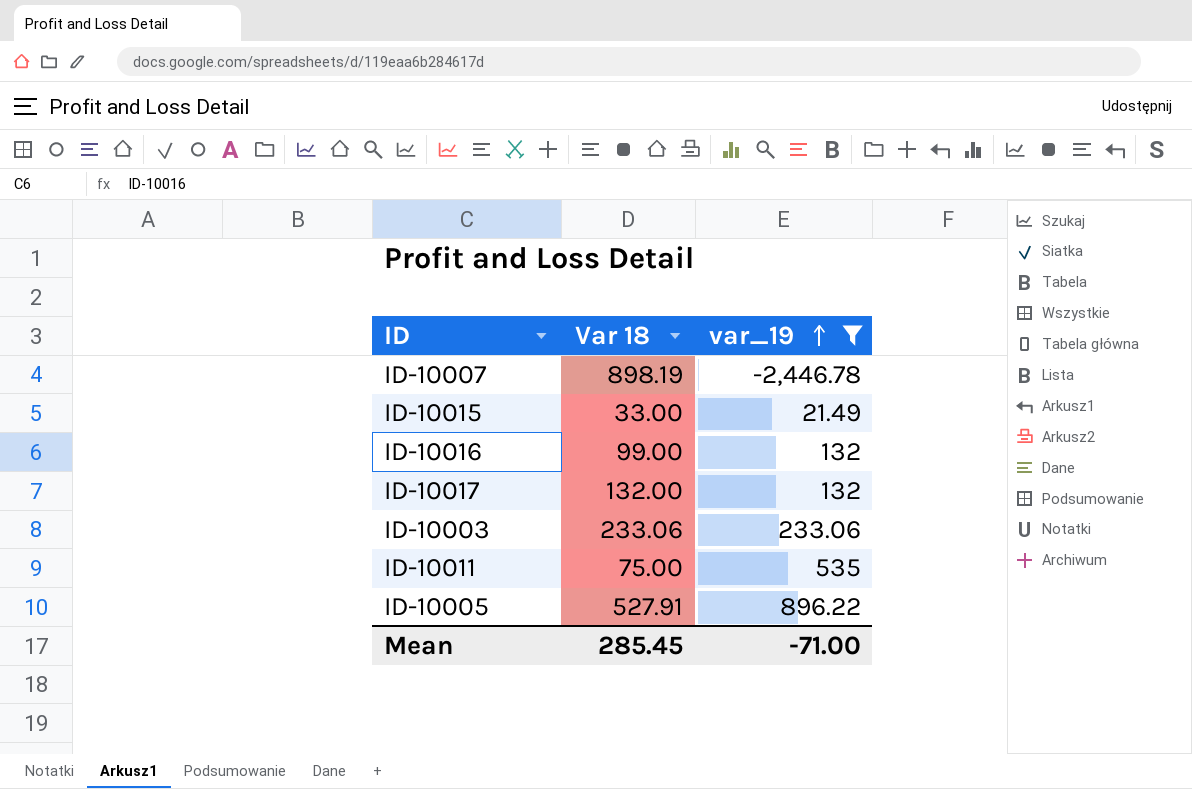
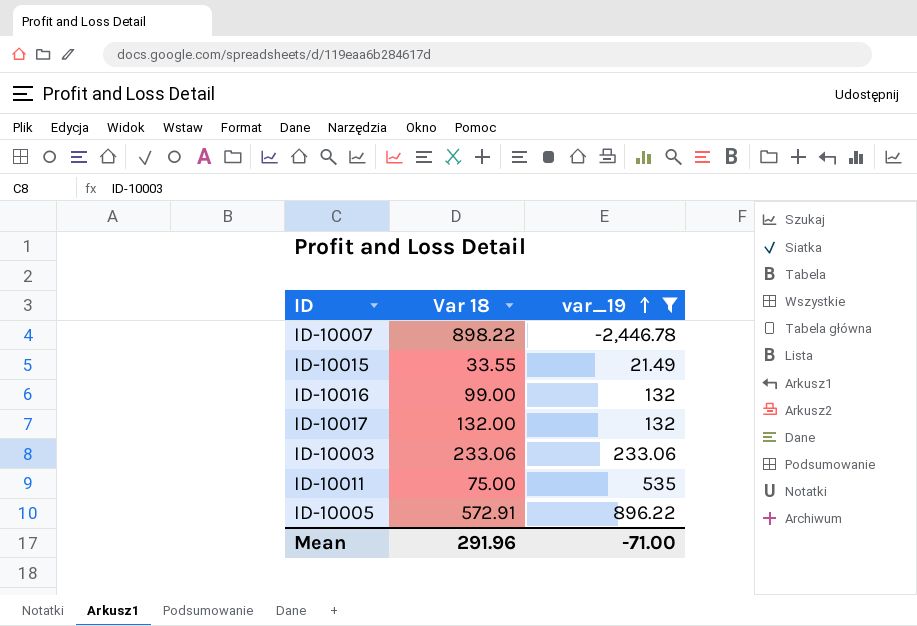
ID-10007 | Var 18: 898.19 -> 898.22
ID-10015 | Var 18: 33.00 -> 33.55
ID-10005 | Var 18: 527.91 -> 572.91
Mean | Var 18: 285.45 -> 291.96

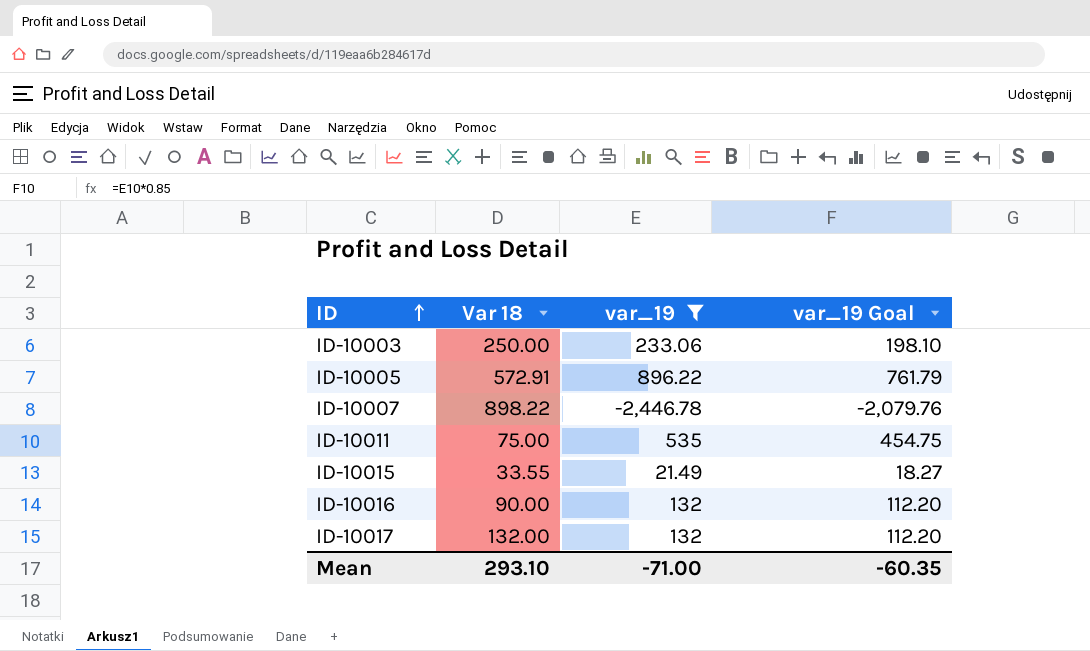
row order: var_19 ascending -> ID ascending
column var_19 Goal | formula: none -> [var_19] * 0.85
ID-10003 | Var 18: 233.06 -> 250.00
ID-10016 | Var 18: 99.00 -> 90.00
Mean | Var 18: 291.96 -> 293.10

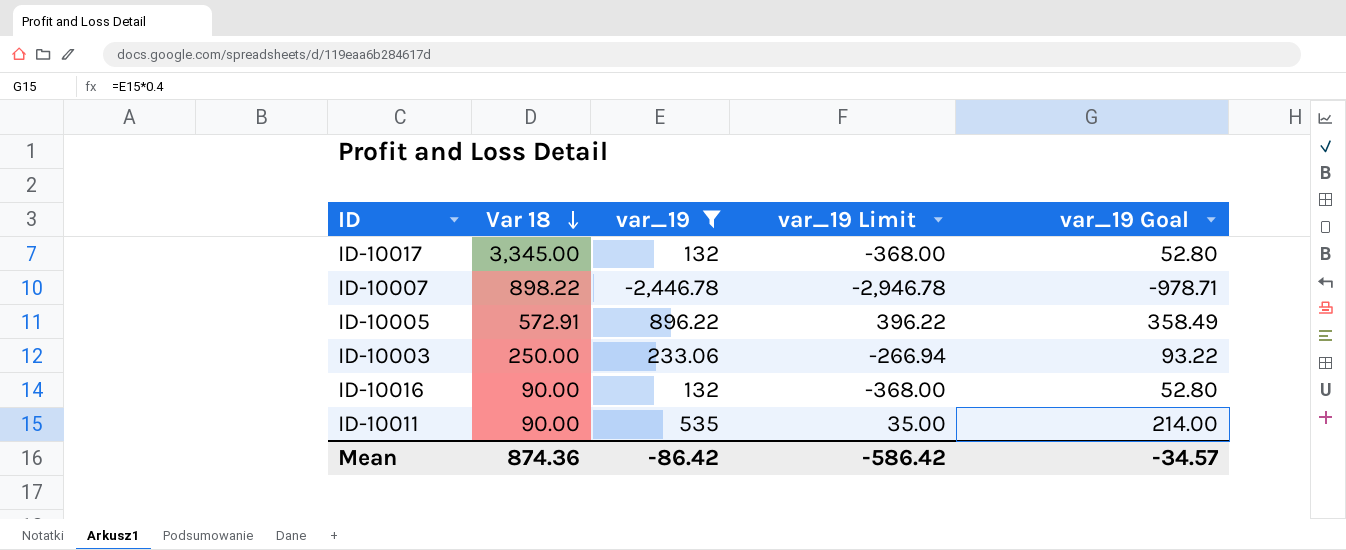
row order: ID ascending -> Var 18 descending
column var_19 Limit | formula: none -> [var_19] - 500
column var_19 Goal | formula: [var_19] * 0.85 -> [var_19] * 0.4
row ID-10015: 33.55 | 21.49 | 18.27 -> none
ID-10017 | Var 18: 132.00 -> 3,345.00
ID-10011 | Var 18: 75.00 -> 90.00
Mean | Var 18: 293.10 -> 874.36
Mean | var_19: -71.00 -> -86.42
Mean | var_19 Goal: -60.35 -> -34.57

